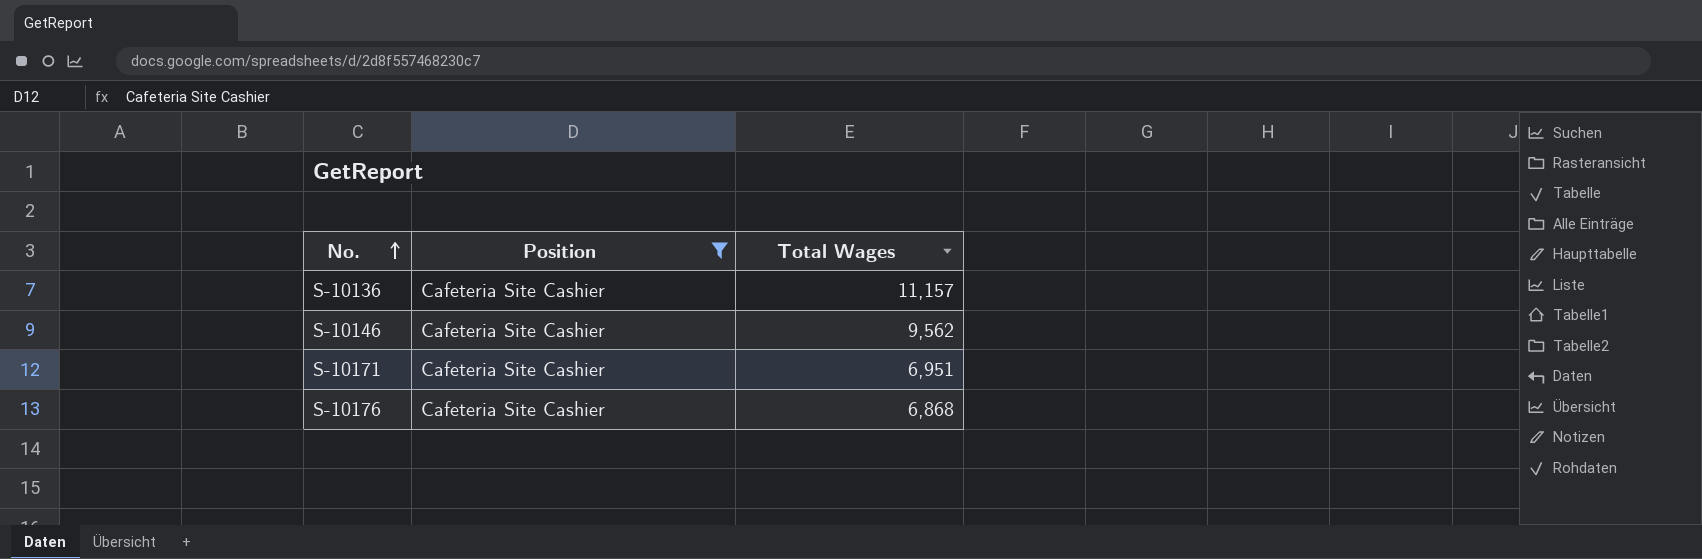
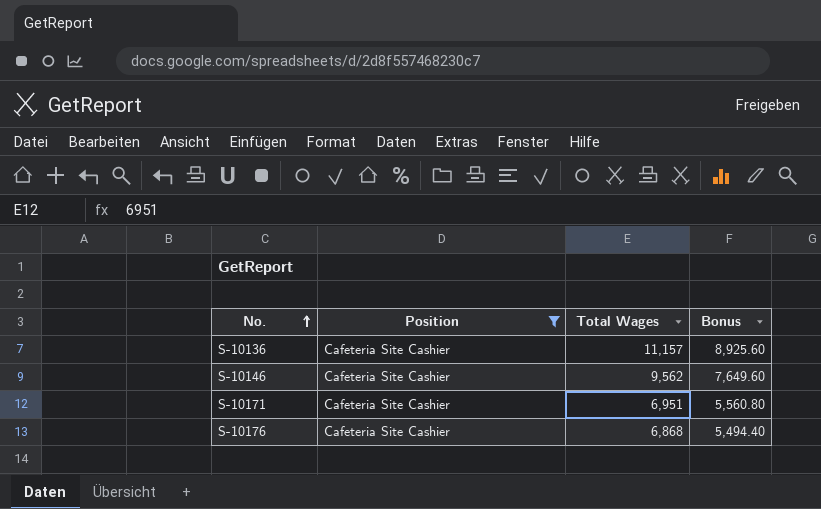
column Bonus | formula: none -> [Total Wages] * 0.8

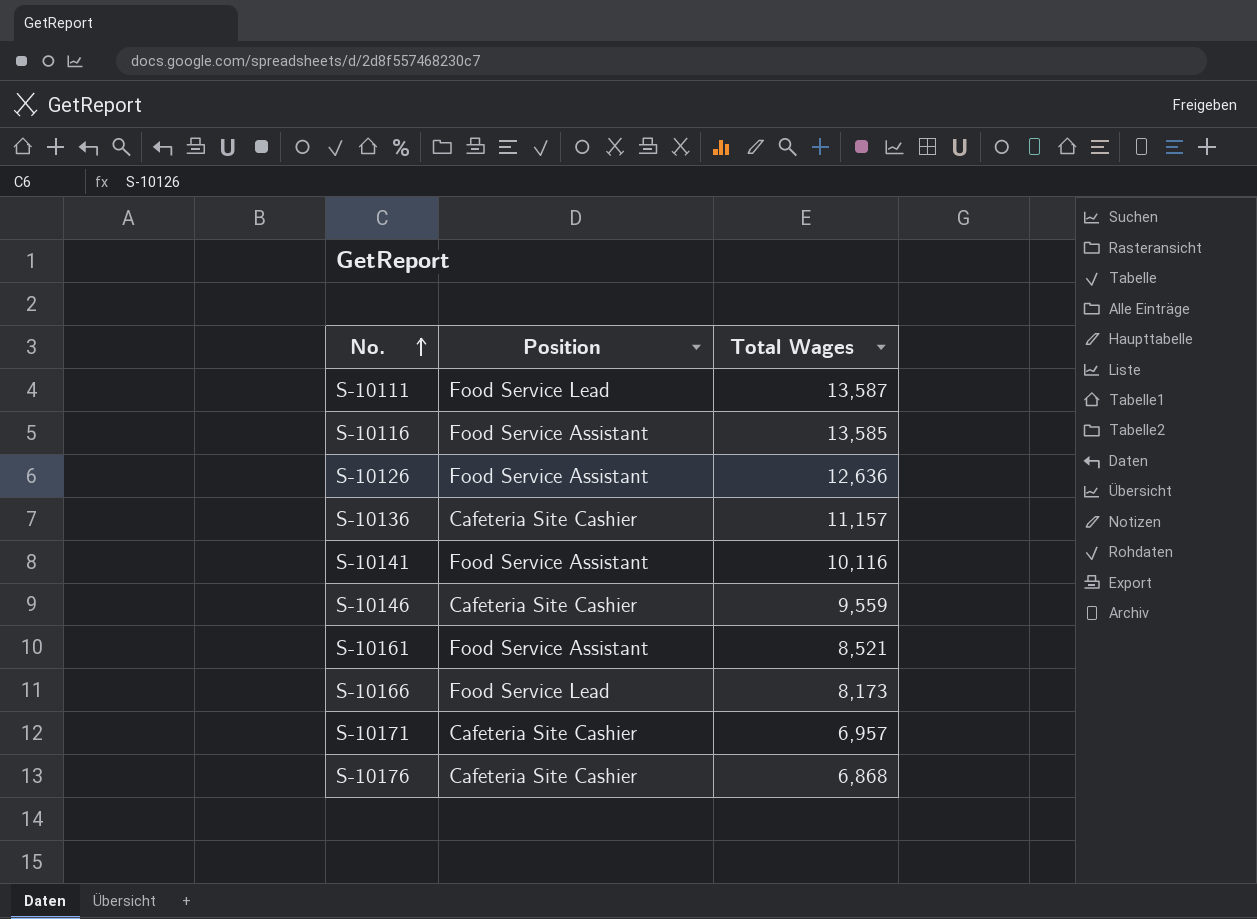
filter: Position = Cafeteria Site Cashier -> none
column Bonus | formula: [Total Wages] * 0.8 -> none
S-10146 | Total Wages: 9,562 -> 9,559
S-10171 | Total Wages: 6,951 -> 6,957

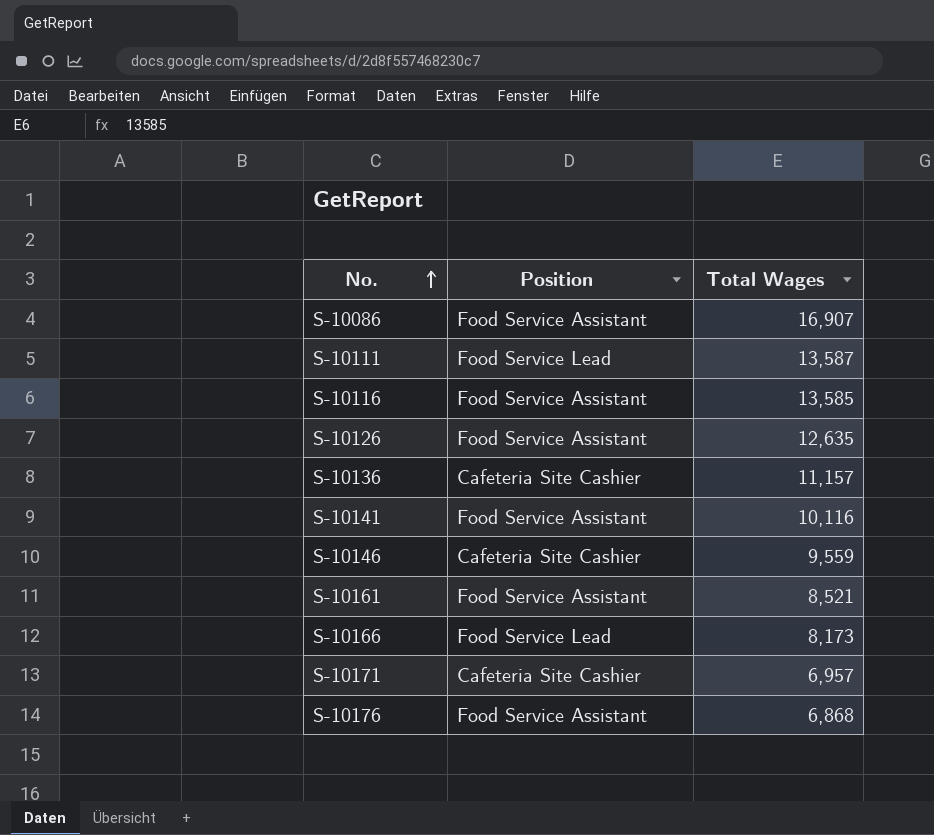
row S-10086: none -> Food Service Assistant | 16,907
S-10126 | Total Wages: 12,636 -> 12,635
S-10176 | Position: Cafeteria Site Cashier -> Food Service Assistant

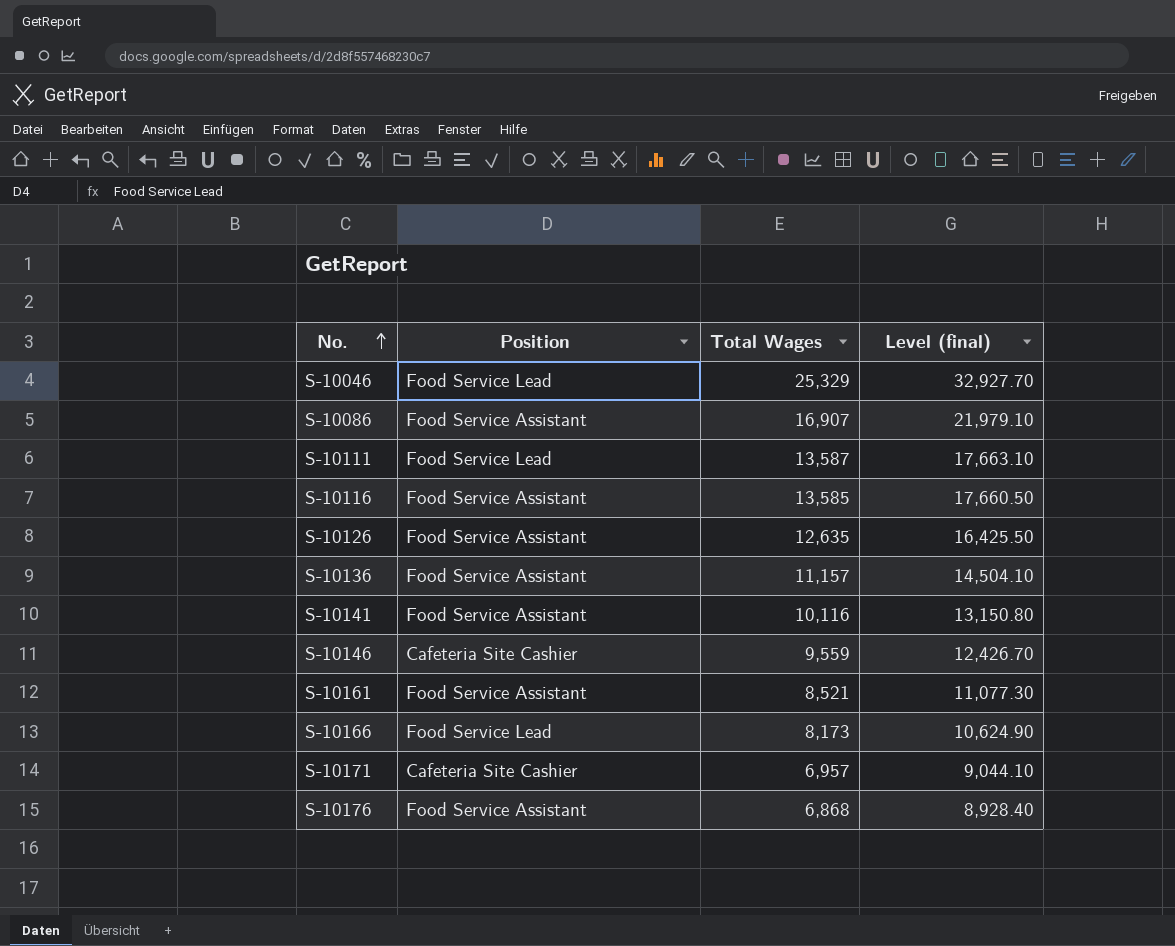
column Level (final) | formula: none -> [Total Wages] * 1.3
row S-10046: none -> Food Service Lead | 25,329 | 32,927.70
S-10136 | Position: Cafeteria Site Cashier -> Food Service Assistant

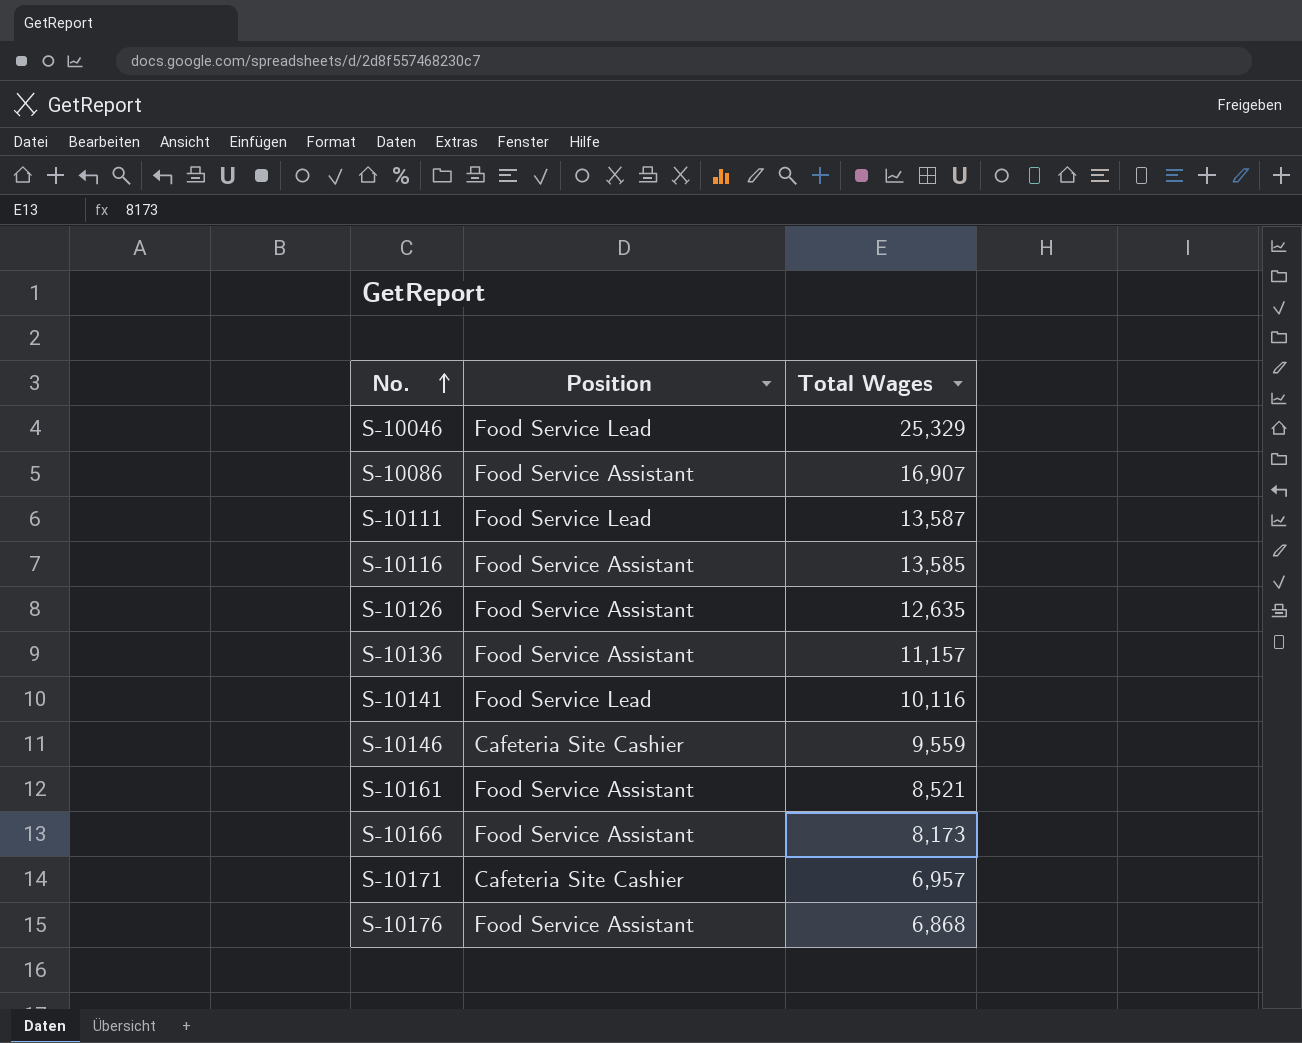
column Level (final) | formula: [Total Wages] * 1.3 -> none
S-10141 | Position: Food Service Assistant -> Food Service Lead
S-10166 | Position: Food Service Lead -> Food Service Assistant

